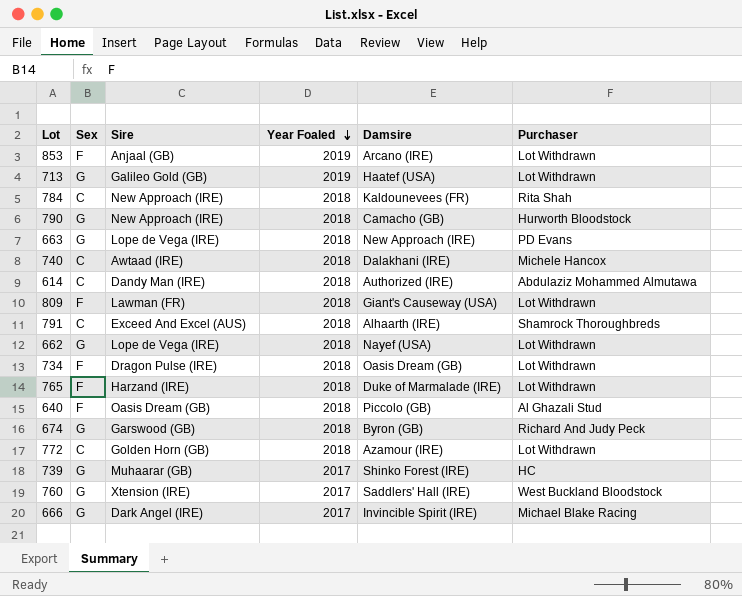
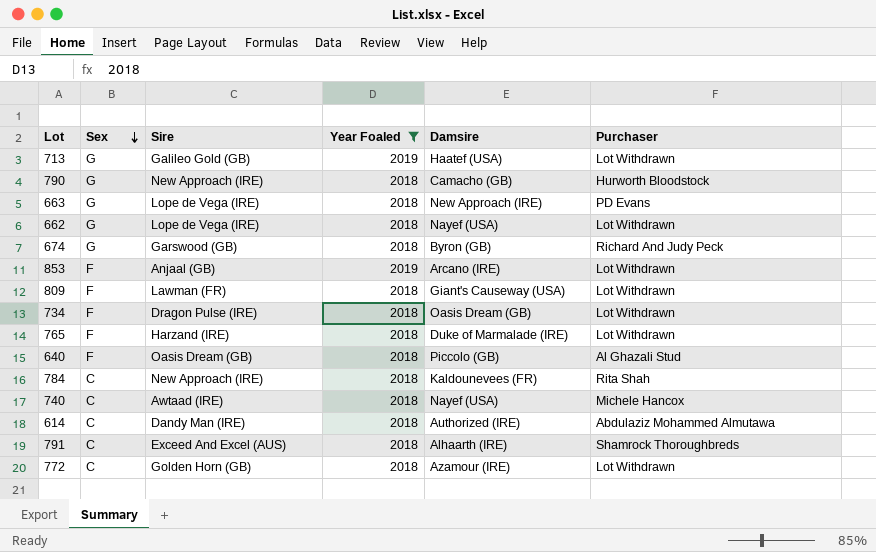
filter: none -> Year Foaled != 2017
row order: Year Foaled descending -> Sex descending
740 | Damsire: Dalakhani (IRE) -> Nayef (USA)

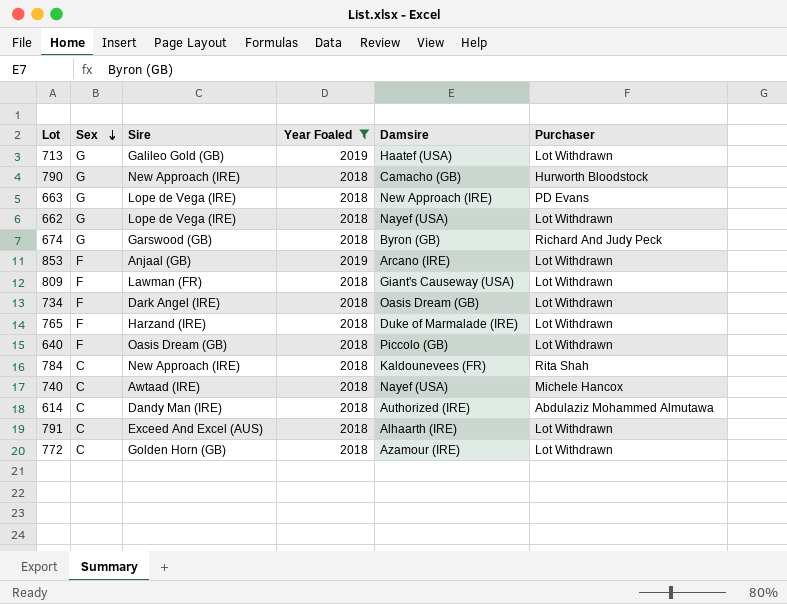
734 | Sire: Dragon Pulse (IRE) -> Dark Angel (IRE)
640 | Purchaser: Al Ghazali Stud -> Lot Withdrawn
791 | Purchaser: Shamrock Thoroughbreds -> Lot Withdrawn

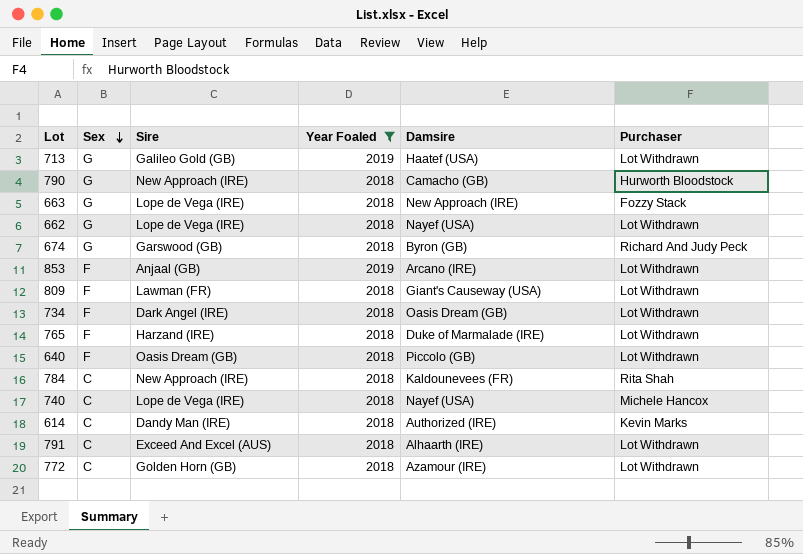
663 | Purchaser: PD Evans -> Fozzy Stack
740 | Sire: Awtaad (IRE) -> Lope de Vega (IRE)
614 | Purchaser: Abdulaziz Mohammed Almutawa -> Kevin Marks

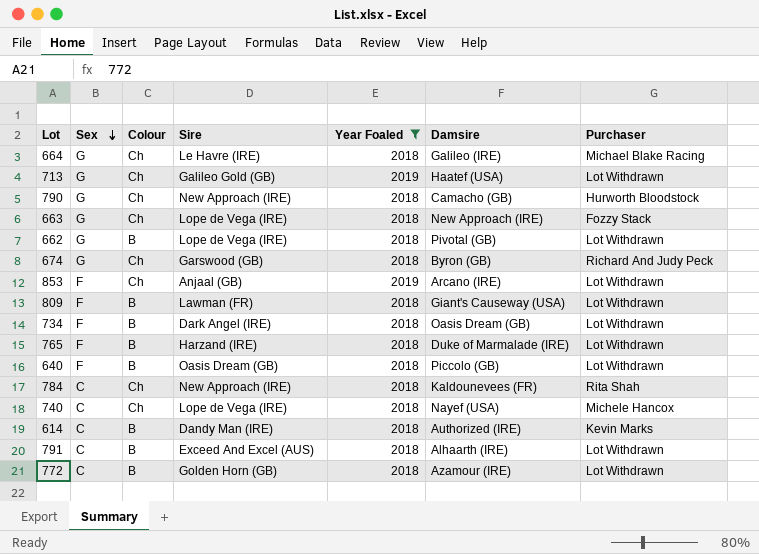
column Colour | position: none -> 3
row 664: none -> G | Ch | Le Havre (IRE) | 2018 | Galileo (IRE) | Michael Blake Racing
662 | Damsire: Nayef (USA) -> Pivotal (GB)

